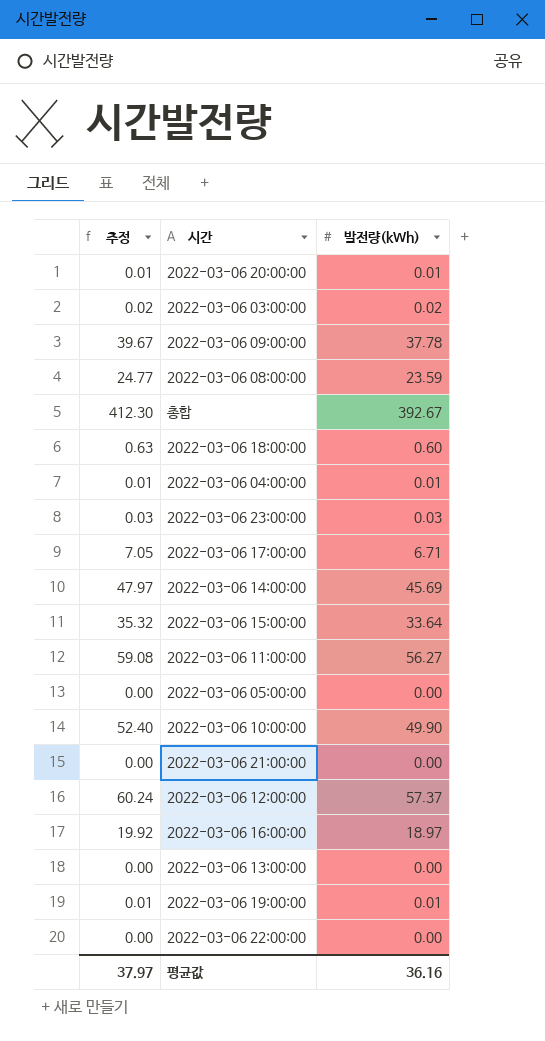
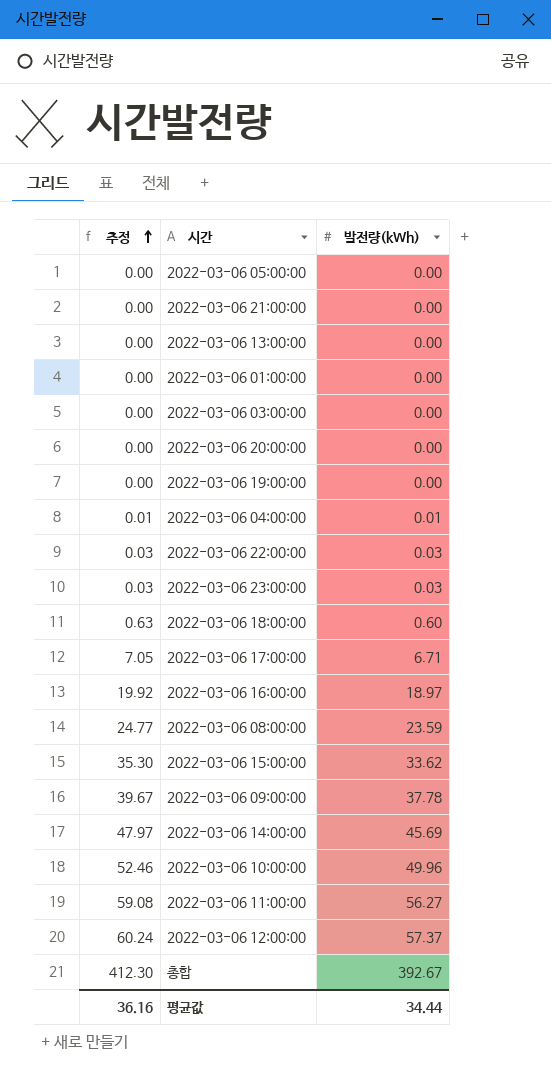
row order: none -> 추정 ascending
row 2022-03-06 01:00:00: none -> 0.00 | 0.00
2022-03-06 03:00:00 | 추정: 0.02 -> 0.00
2022-03-06 03:00:00 | 발전량(kWh): 0.02 -> 0.00
2022-03-06 20:00:00 | 추정: 0.01 -> 0.00
2022-03-06 20:00:00 | 발전량(kWh): 0.01 -> 0.00
2022-03-06 19:00:00 | 추정: 0.01 -> 0.00
2022-03-06 19:00:00 | 발전량(kWh): 0.01 -> 0.00
2022-03-06 22:00:00 | 추정: 0.00 -> 0.03
2022-03-06 22:00:00 | 발전량(kWh): 0.00 -> 0.03
2022-03-06 15:00:00 | 추정: 35.32 -> 35.30
2022-03-06 15:00:00 | 발전량(kWh): 33.64 -> 33.62
2022-03-06 10:00:00 | 추정: 52.40 -> 52.46
2022-03-06 10:00:00 | 발전량(kWh): 49.90 -> 49.96
평균값 | 추정: 37.97 -> 36.16
평균값 | 발전량(kWh): 36.16 -> 34.44

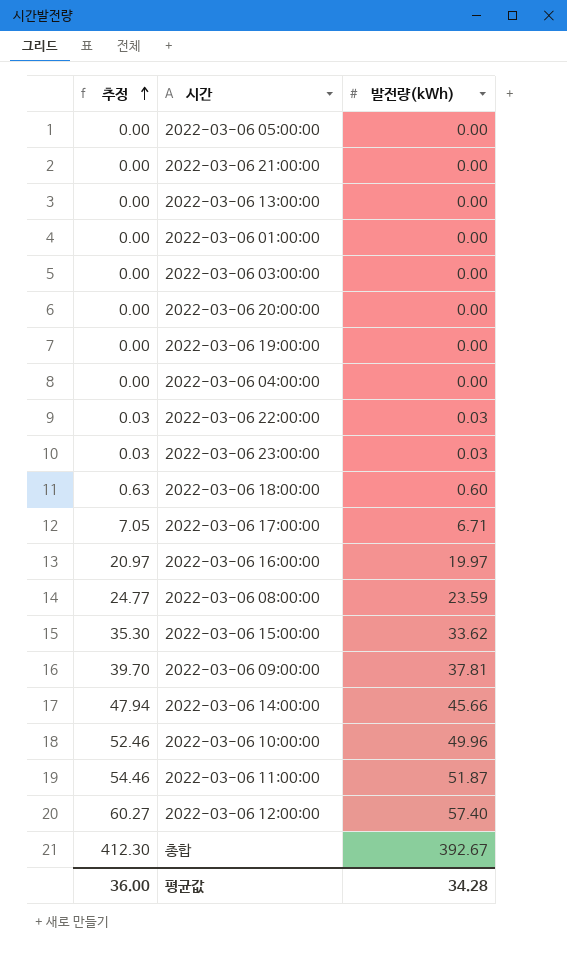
2022-03-06 04:00:00 | 추정: 0.01 -> 0.00
2022-03-06 04:00:00 | 발전량(kWh): 0.01 -> 0.00
2022-03-06 16:00:00 | 추정: 19.92 -> 20.97
2022-03-06 16:00:00 | 발전량(kWh): 18.97 -> 19.97
2022-03-06 09:00:00 | 추정: 39.67 -> 39.70
2022-03-06 09:00:00 | 발전량(kWh): 37.78 -> 37.81
2022-03-06 14:00:00 | 추정: 47.97 -> 47.94
2022-03-06 14:00:00 | 발전량(kWh): 45.69 -> 45.66
2022-03-06 11:00:00 | 추정: 59.08 -> 54.46
2022-03-06 11:00:00 | 발전량(kWh): 56.27 -> 51.87
2022-03-06 12:00:00 | 추정: 60.24 -> 60.27
2022-03-06 12:00:00 | 발전량(kWh): 57.37 -> 57.40
평균값 | 추정: 36.16 -> 36.00
평균값 | 발전량(kWh): 34.44 -> 34.28

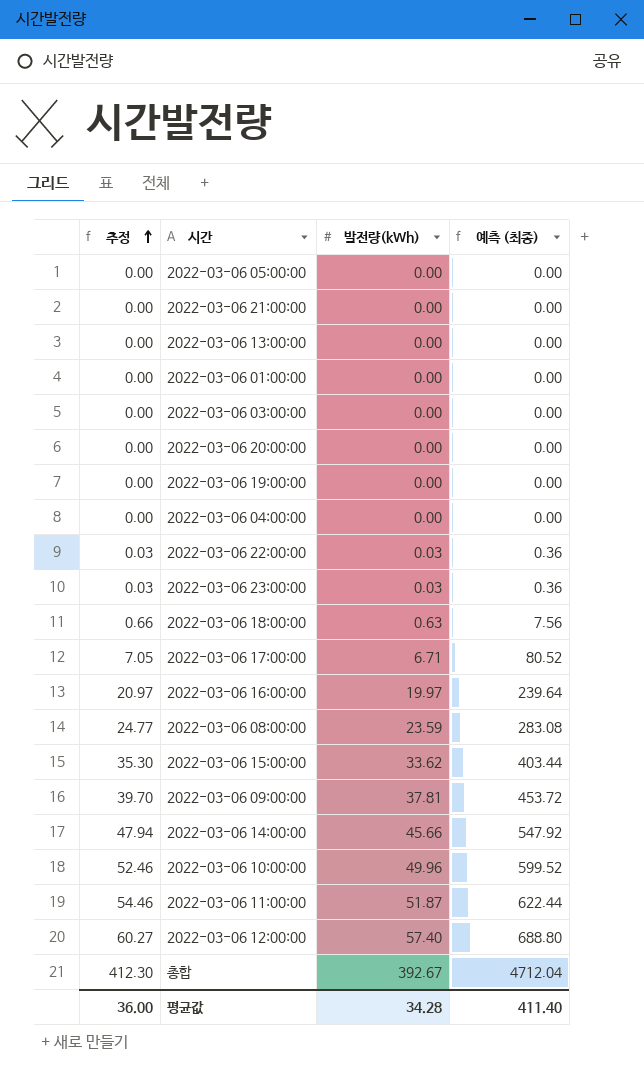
column 예측 (최종) | formula: none -> [발전량(kWh)] * 12
2022-03-06 18:00:00 | 추정: 0.63 -> 0.66
2022-03-06 18:00:00 | 발전량(kWh): 0.60 -> 0.63

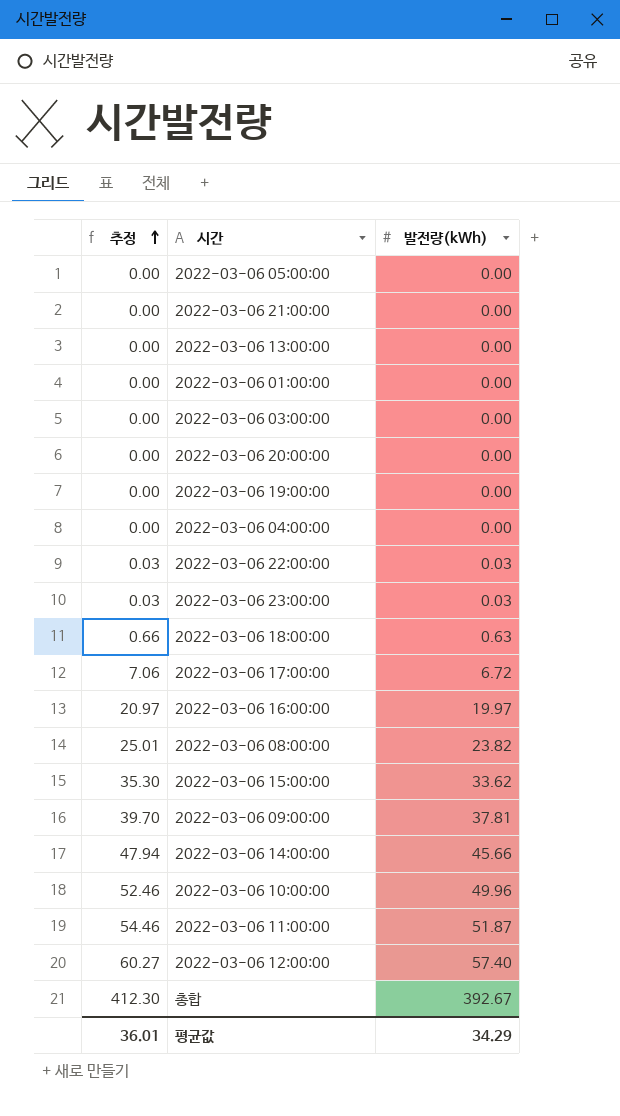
column 예측 (최종) | formula: [발전량(kWh)] * 12 -> none
2022-03-06 17:00:00 | 추정: 7.05 -> 7.06
2022-03-06 17:00:00 | 발전량(kWh): 6.71 -> 6.72
2022-03-06 08:00:00 | 추정: 24.77 -> 25.01
2022-03-06 08:00:00 | 발전량(kWh): 23.59 -> 23.82
평균값 | 추정: 36.00 -> 36.01
평균값 | 발전량(kWh): 34.28 -> 34.29

